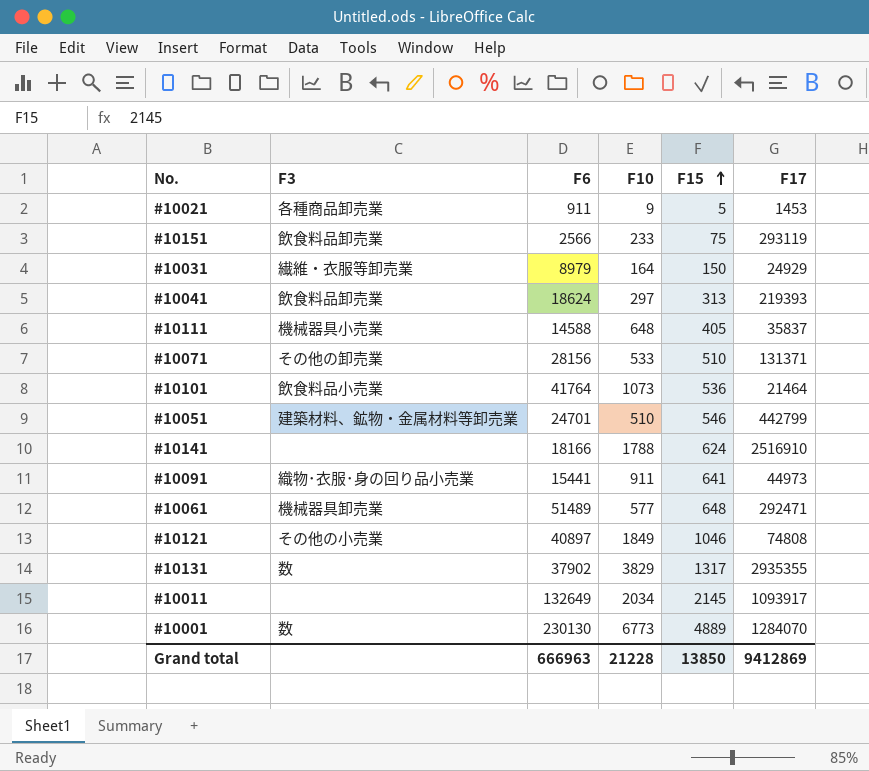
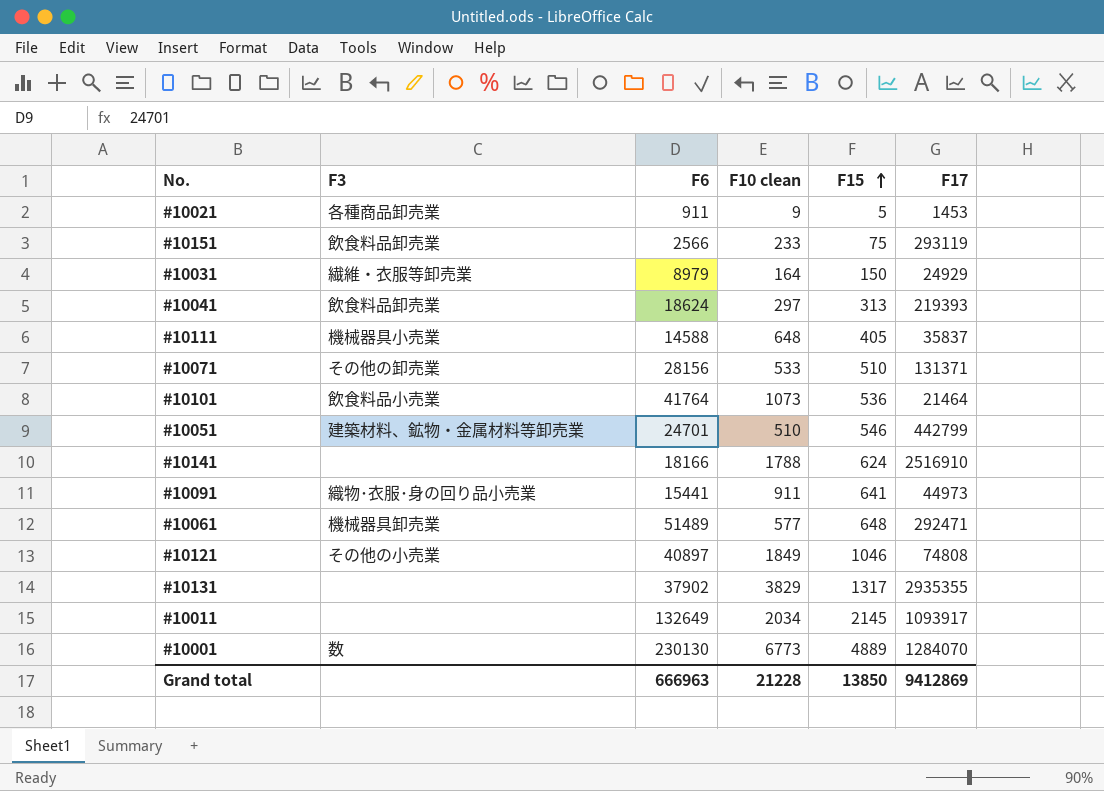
column name: F10 -> F10 clean
#10131 | F3: 数 -> none

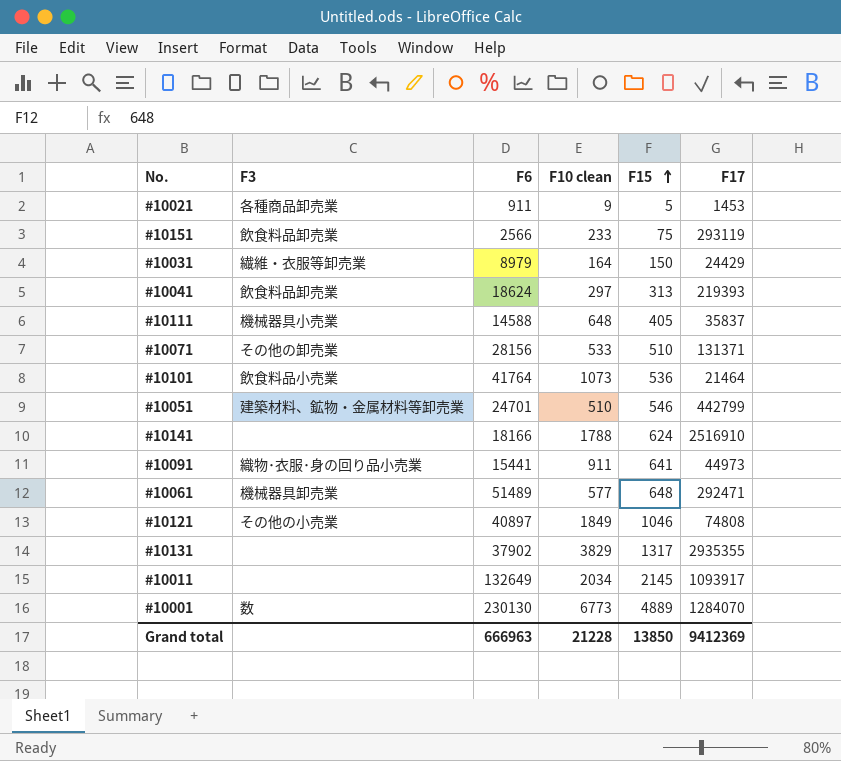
#10031 | F17: 24929 -> 24429
Grand total | F17: 9412869 -> 9412369

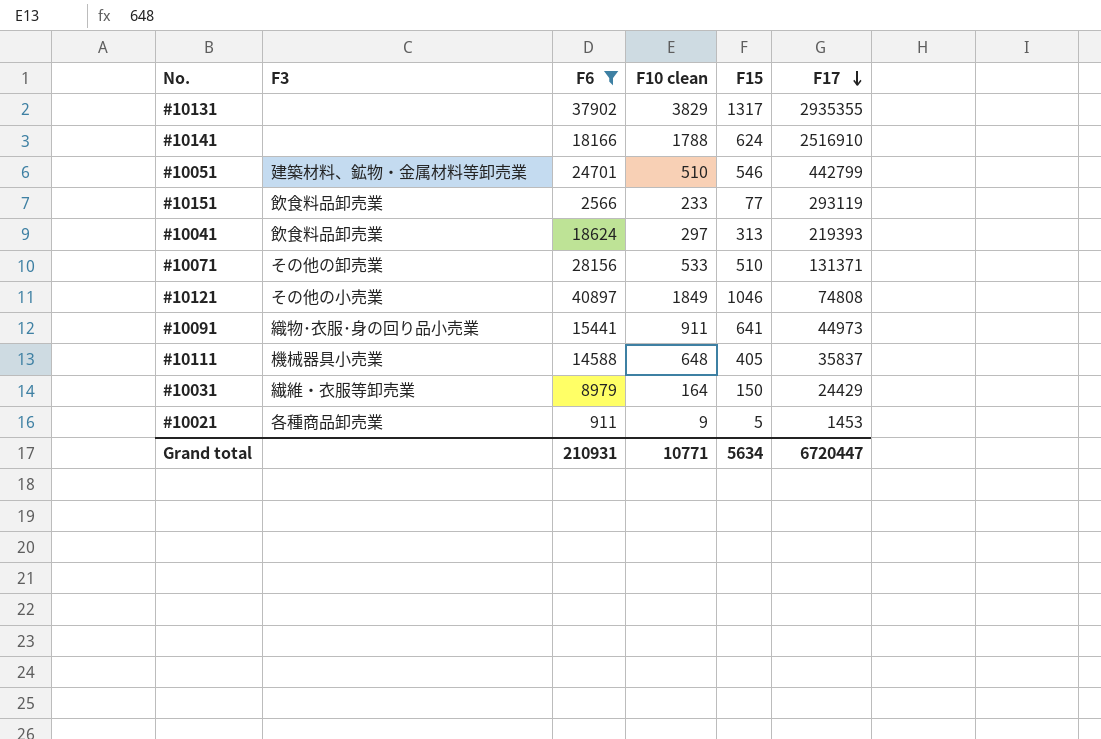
filter: none -> F6 <= 40897
row order: F15 ascending -> F17 descending
#10151 | F15: 75 -> 77
Grand total | F6: 666963 -> 210931
Grand total | F10 clean: 21228 -> 10771
Grand total | F15: 13850 -> 5634
Grand total | F17: 9412369 -> 6720447

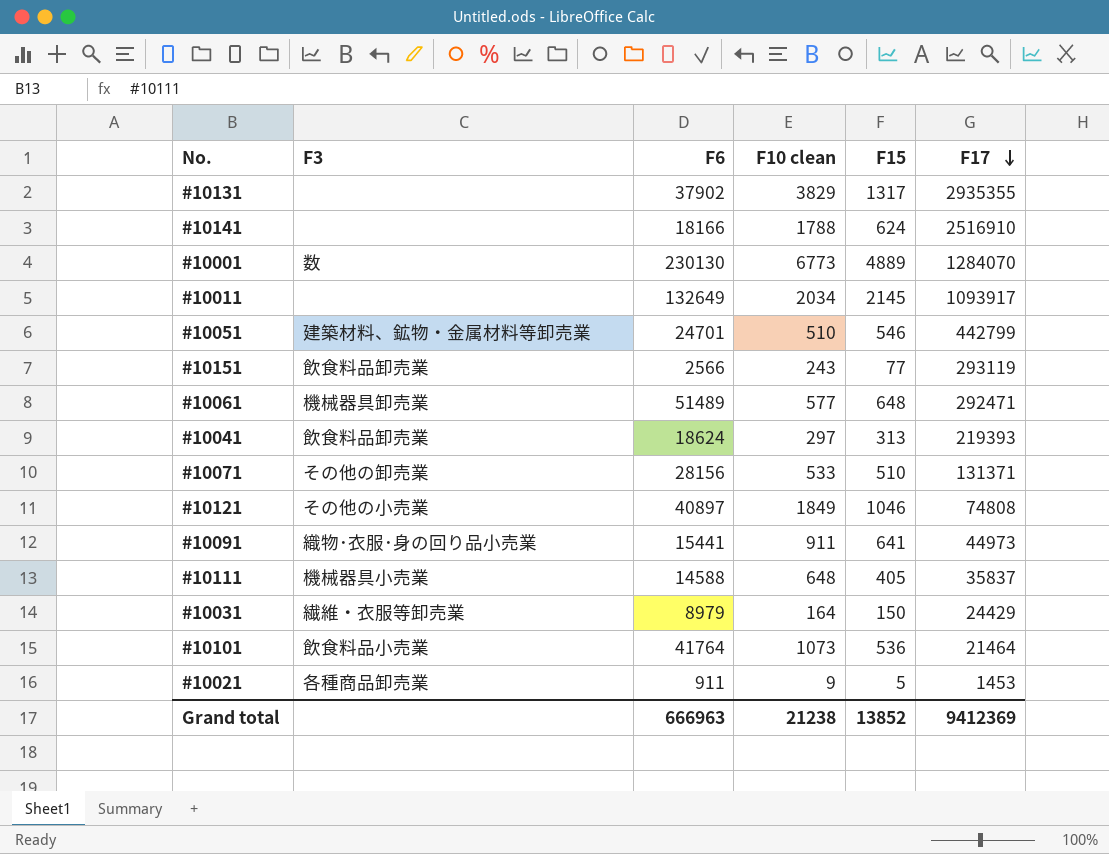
filter: F6 <= 40897 -> none
#10151 | F10 clean: 233 -> 243
Grand total | F6: 210931 -> 666963
Grand total | F10 clean: 10771 -> 21238
Grand total | F15: 5634 -> 13852
Grand total | F17: 6720447 -> 9412369

